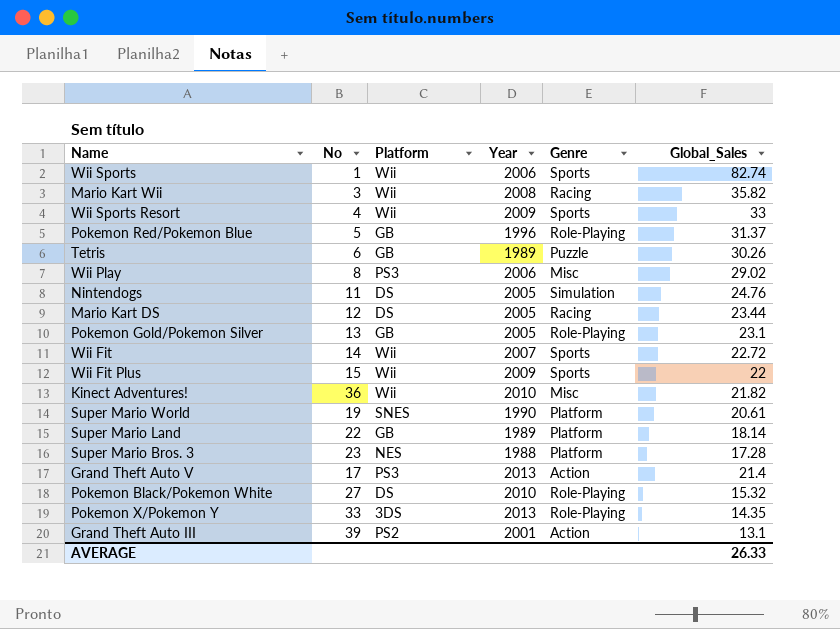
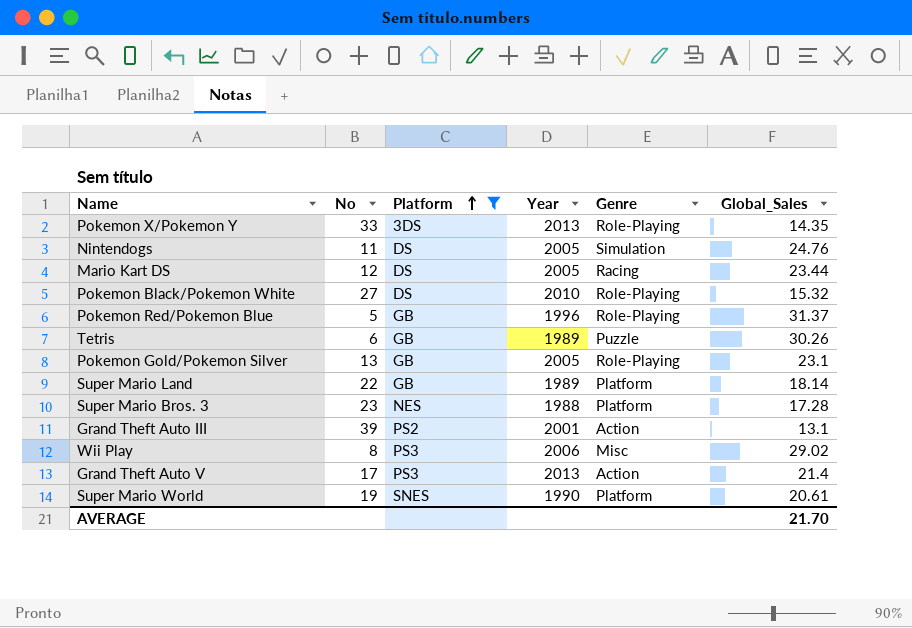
filter: none -> Platform != Wii
row order: none -> Platform ascending
AVERAGE | Global_Sales: 26.33 -> 21.70

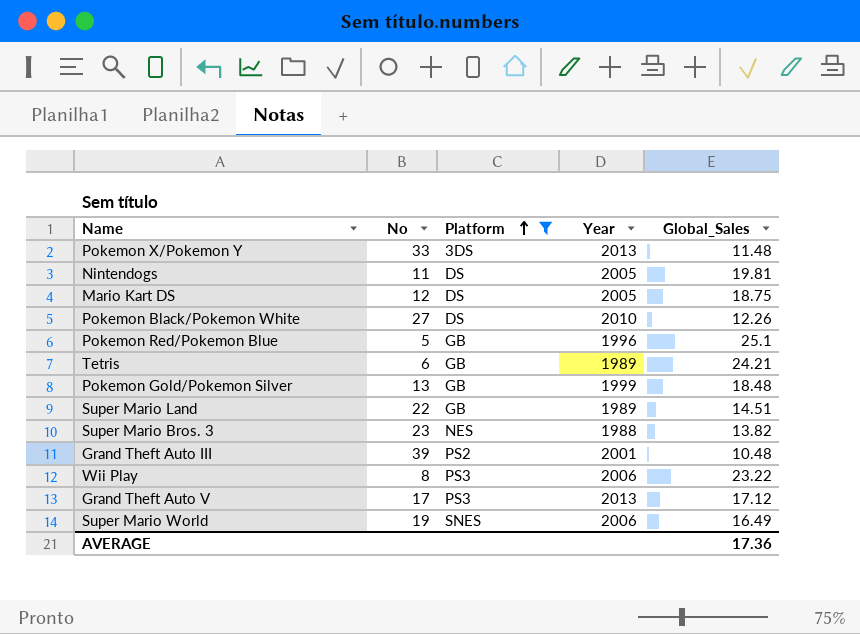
column Genre | position: 5 -> none
Pokemon X/Pokemon Y | Global_Sales: 14.35 -> 11.48
Nintendogs | Global_Sales: 24.76 -> 19.81
Mario Kart DS | Global_Sales: 23.44 -> 18.75
Pokemon Black/Pokemon White | Global_Sales: 15.32 -> 12.26
Pokemon Red/Pokemon Blue | Global_Sales: 31.37 -> 25.1
Tetris | Global_Sales: 30.26 -> 24.21
Pokemon Gold/Pokemon Silver | Year: 2005 -> 1999
Pokemon Gold/Pokemon Silver | Global_Sales: 23.1 -> 18.48
Super Mario Land | Global_Sales: 18.14 -> 14.51
Super Mario Bros. 3 | Global_Sales: 17.28 -> 13.82
Grand Theft Auto III | Global_Sales: 13.1 -> 10.48
Wii Play | Global_Sales: 29.02 -> 23.22
Grand Theft Auto V | Global_Sales: 21.4 -> 17.12
Super Mario World | Year: 1990 -> 2006
Super Mario World | Global_Sales: 20.61 -> 16.49
AVERAGE | Global_Sales: 21.70 -> 17.36

